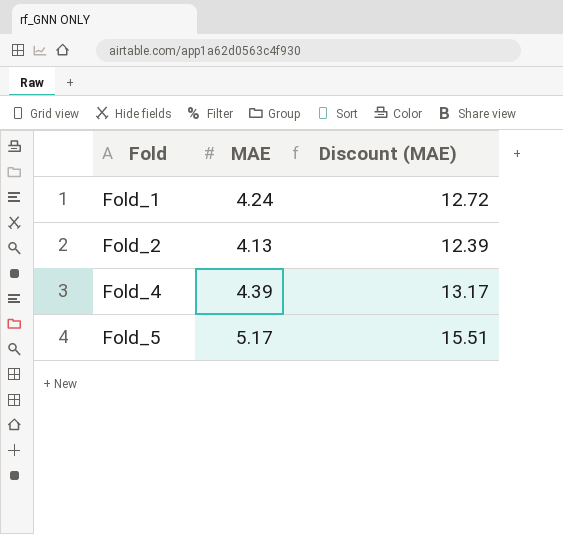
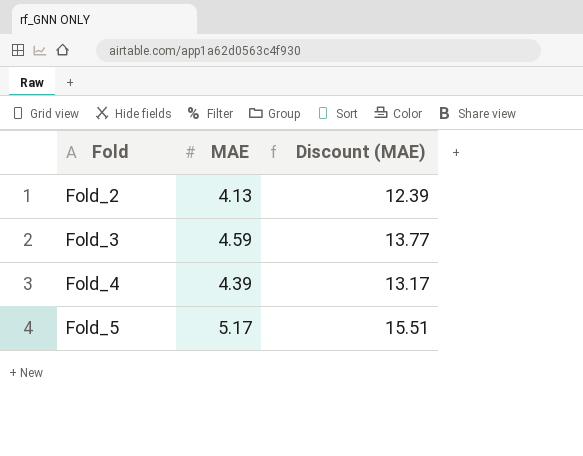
row Fold_1: 4.24 | 12.72 -> none
row Fold_3: none -> 4.59 | 13.77

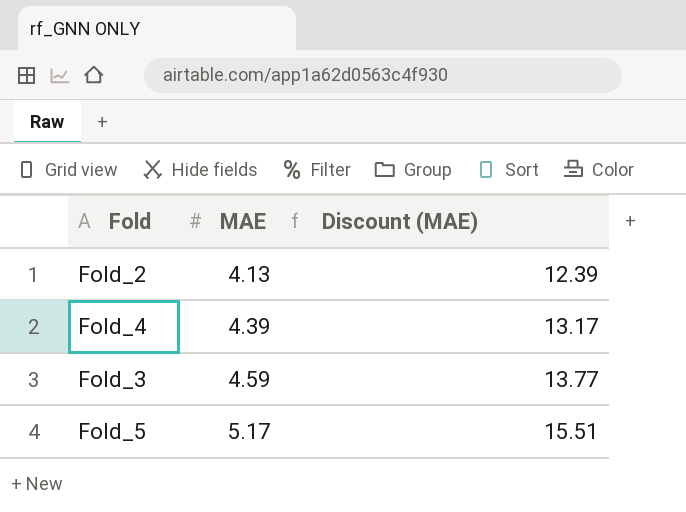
row order: Fold ascending -> MAE ascending

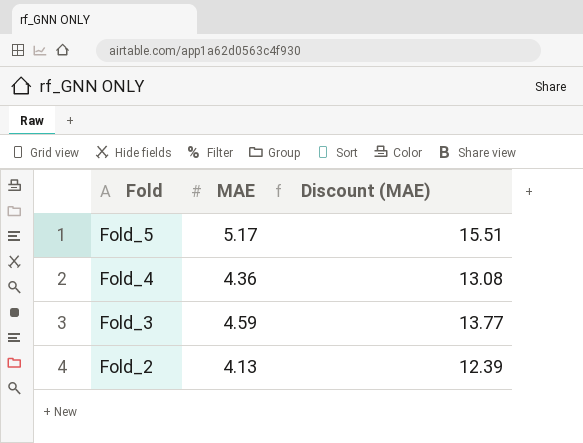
row order: MAE ascending -> Fold descending
Fold_4 | MAE: 4.39 -> 4.36
Fold_4 | Discount (MAE): 13.17 -> 13.08

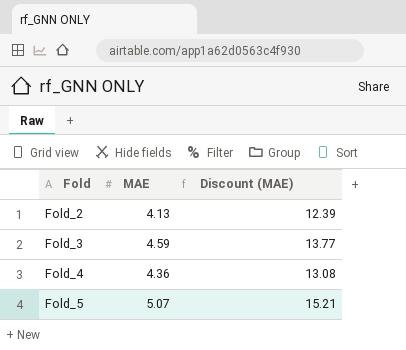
row order: Fold descending -> Fold ascending
Fold_5 | MAE: 5.17 -> 5.07
Fold_5 | Discount (MAE): 15.51 -> 15.21

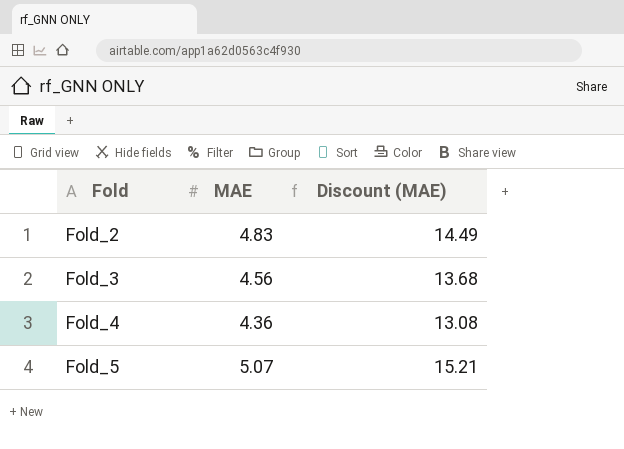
Fold_2 | MAE: 4.13 -> 4.83
Fold_2 | Discount (MAE): 12.39 -> 14.49
Fold_3 | MAE: 4.59 -> 4.56
Fold_3 | Discount (MAE): 13.77 -> 13.68

